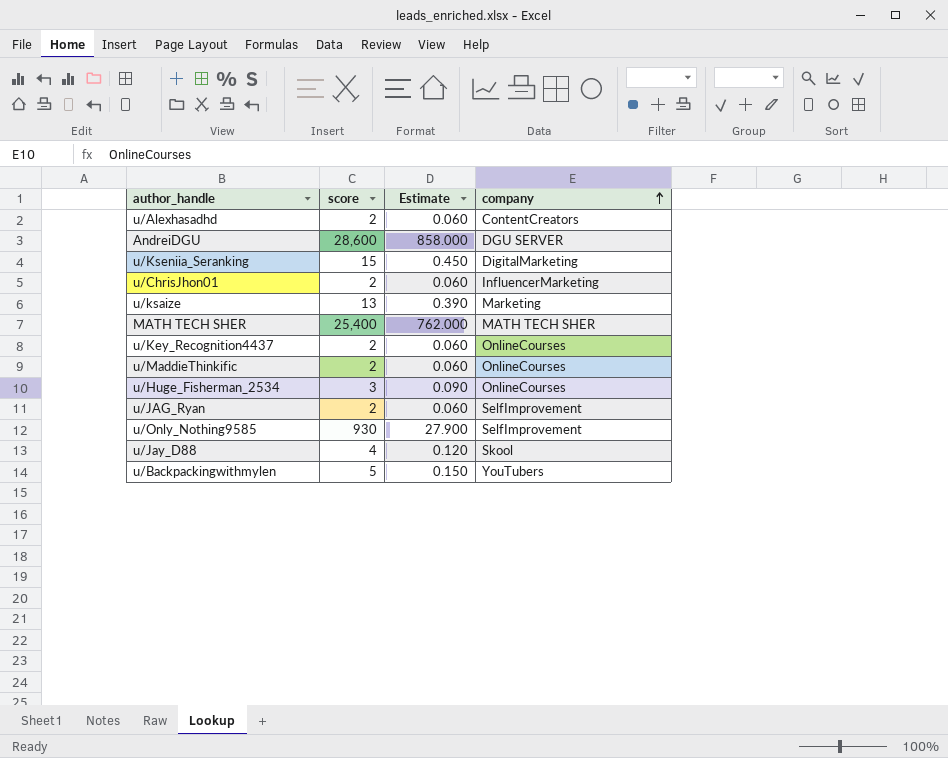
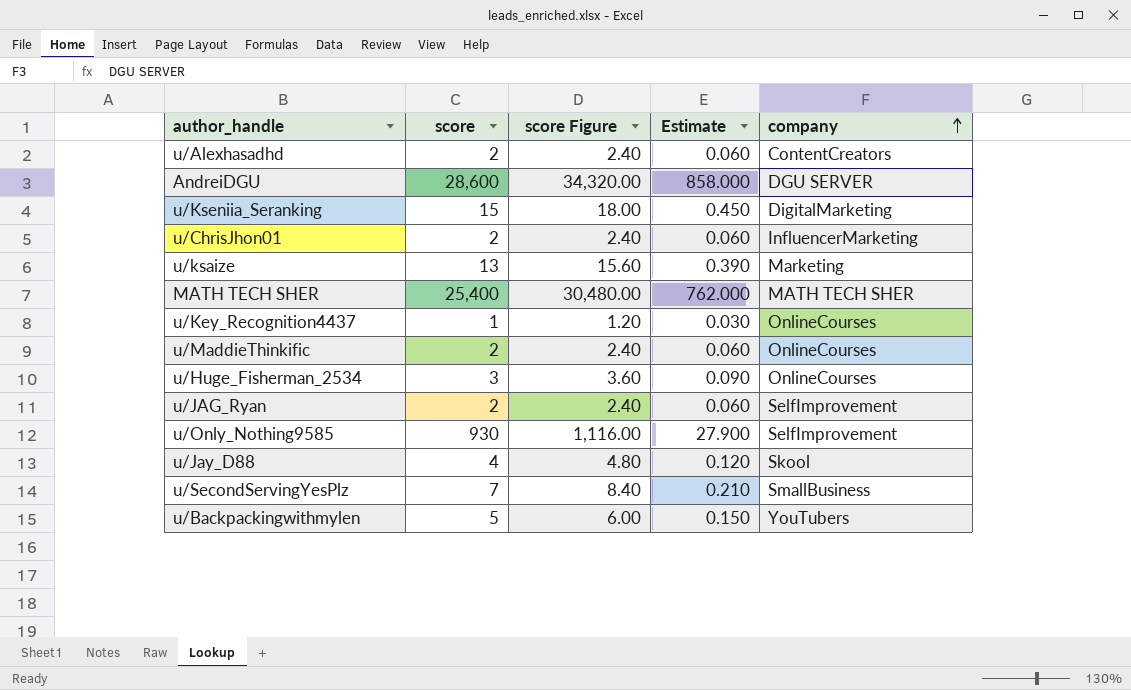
column score Figure | formula: none -> [score] * 1.2
u/Key_Recognition4437 | score: 2 -> 1
u/Key_Recognition4437 | Estimate: 0.060 -> 0.030
row u/SecondServingYesPlz: none -> 7 | 8.40 | 0.210 | SmallBusiness

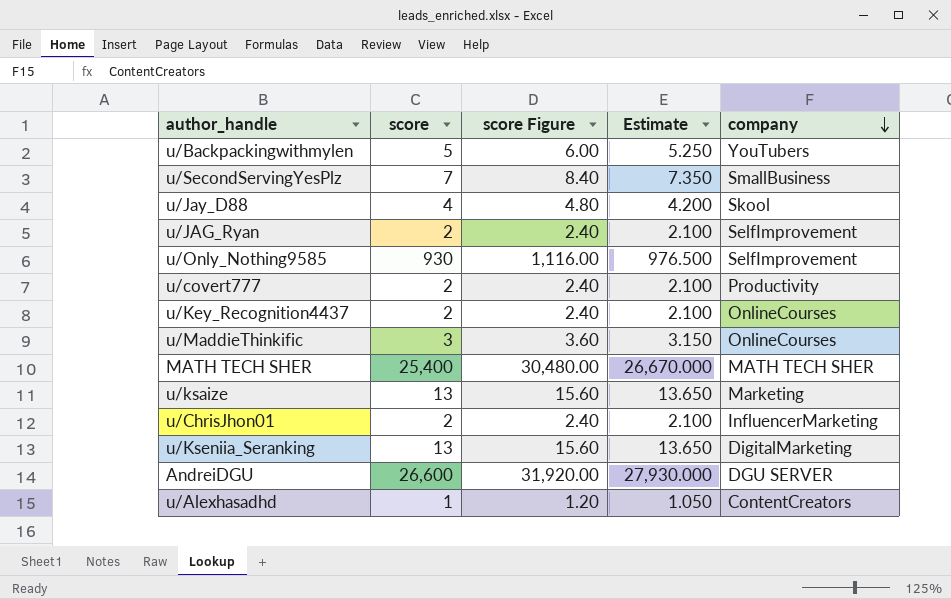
row order: company ascending -> company descending
column Estimate | formula: [score] * 0.03 -> [score] * 1.05
row u/Huge_Fisherman_2534: 3 | 3.60 | 0.090 | OnlineCourses -> none
row u/covert777: none -> 2 | 2.40 | 2.100 | Productivity
u/Key_Recognition4437 | score: 1 -> 2
u/Key_Recognition4437 | score Figure: 1.20 -> 2.40
u/MaddieThinkific | score: 2 -> 3
u/MaddieThinkific | score Figure: 2.40 -> 3.60
u/Kseniia_Seranking | score: 15 -> 13
u/Kseniia_Seranking | score Figure: 18.00 -> 15.60
AndreiDGU | score: 28,600 -> 26,600
AndreiDGU | score Figure: 34,320.00 -> 31,920.00
u/Alexhasadhd | score: 2 -> 1
u/Alexhasadhd | score Figure: 2.40 -> 1.20

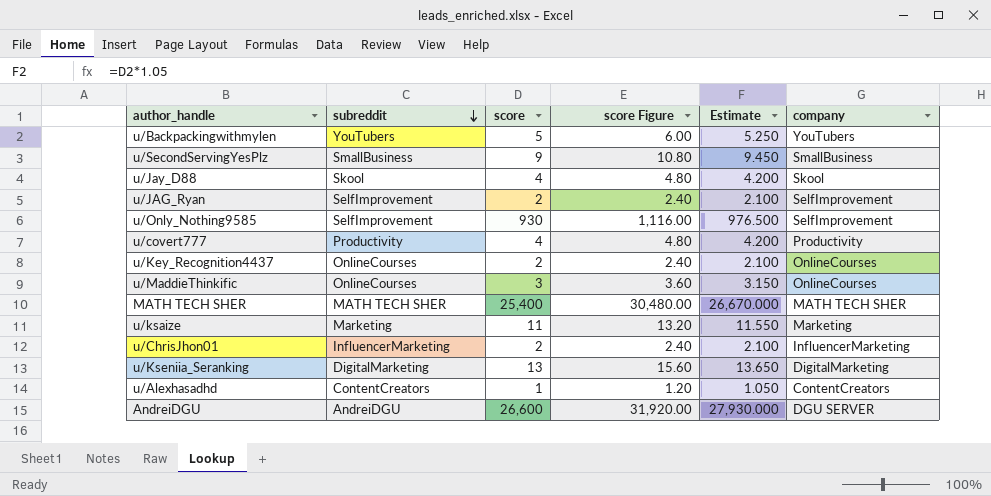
row order: company descending -> subreddit descending
column subreddit | position: none -> 2
u/SecondServingYesPlz | score: 7 -> 9
u/SecondServingYesPlz | score Figure: 8.40 -> 10.80
u/SecondServingYesPlz | Estimate: 7.350 -> 9.450
u/covert777 | score: 2 -> 4
u/covert777 | score Figure: 2.40 -> 4.80
u/covert777 | Estimate: 2.100 -> 4.200
u/ksaize | score: 13 -> 11
u/ksaize | score Figure: 15.60 -> 13.20
u/ksaize | Estimate: 13.650 -> 11.550

